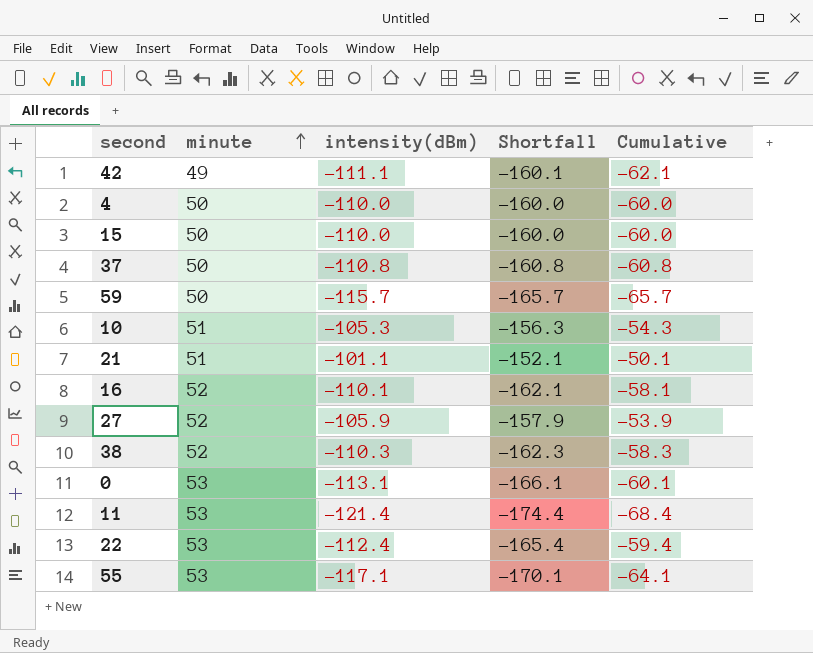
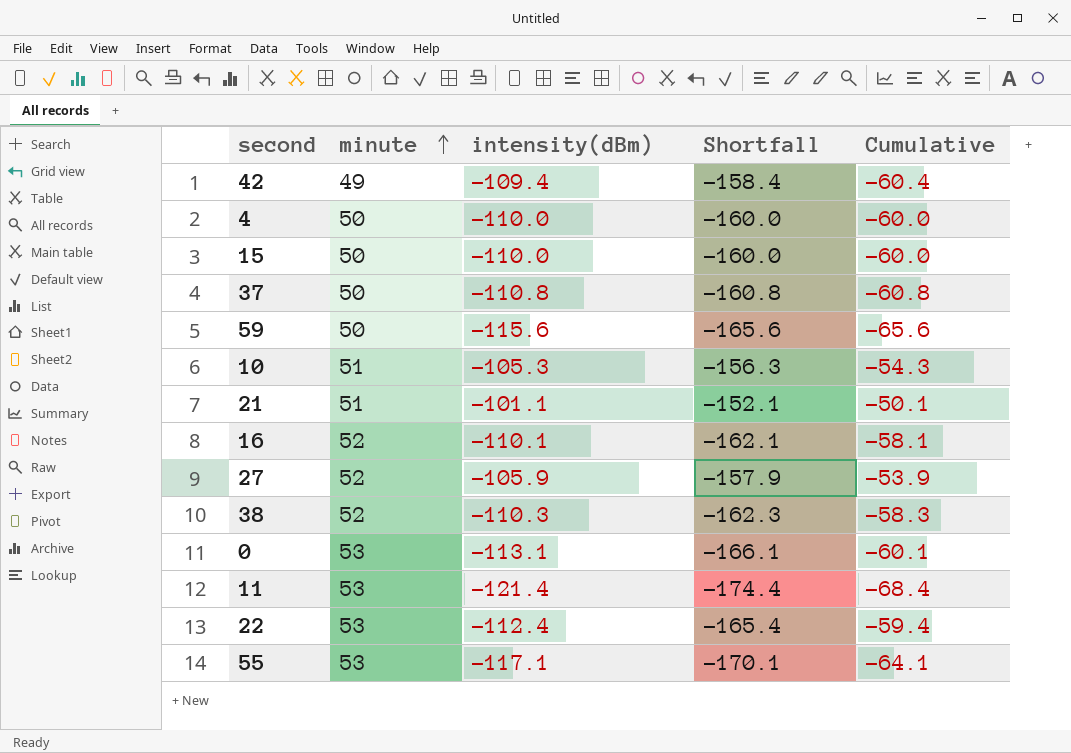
42 | intensity(dBm): -111.1 -> -109.4
42 | Shortfall: -160.1 -> -158.4
42 | Cumulative: -62.1 -> -60.4
59 | intensity(dBm): -115.7 -> -115.6
59 | Shortfall: -165.7 -> -165.6
59 | Cumulative: -65.7 -> -65.6

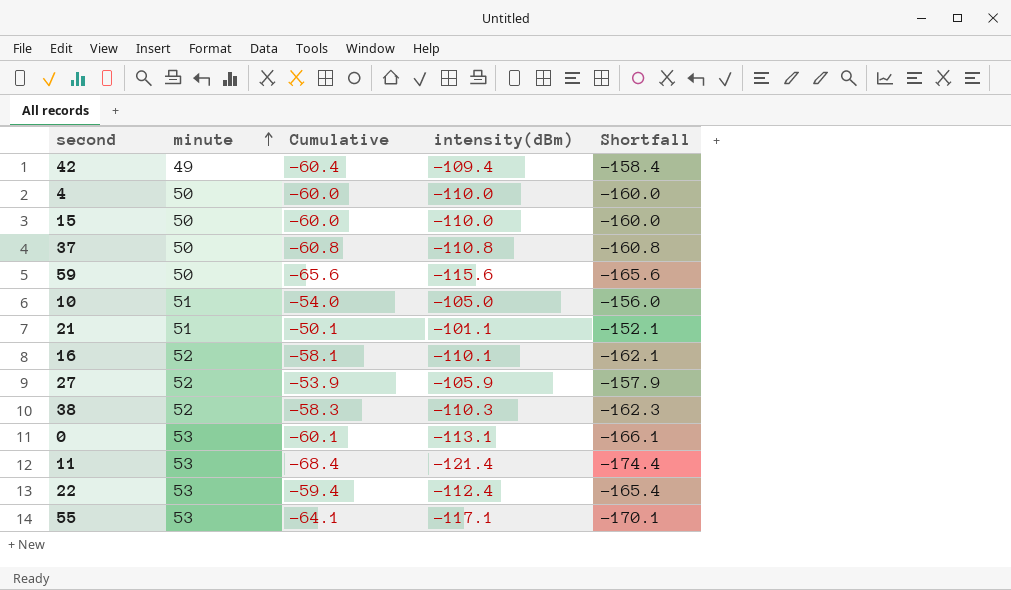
column Cumulative | position: 5 -> 3
10 | Cumulative: -54.3 -> -54.0
10 | intensity(dBm): -105.3 -> -105.0
10 | Shortfall: -156.3 -> -156.0

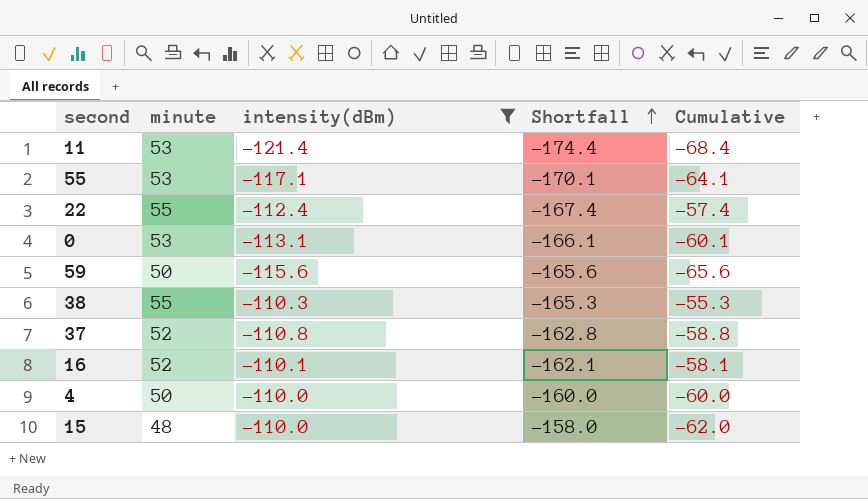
filter: none -> intensity(dBm) <= -110.0
row order: minute ascending -> Shortfall ascending
column Cumulative | position: 3 -> 5
22 | minute: 53 -> 55
22 | Shortfall: -165.4 -> -167.4
22 | Cumulative: -59.4 -> -57.4
38 | minute: 52 -> 55
38 | Shortfall: -162.3 -> -165.3
38 | Cumulative: -58.3 -> -55.3
37 | minute: 50 -> 52
37 | Shortfall: -160.8 -> -162.8
37 | Cumulative: -60.8 -> -58.8
15 | minute: 50 -> 48
15 | Shortfall: -160.0 -> -158.0
15 | Cumulative: -60.0 -> -62.0

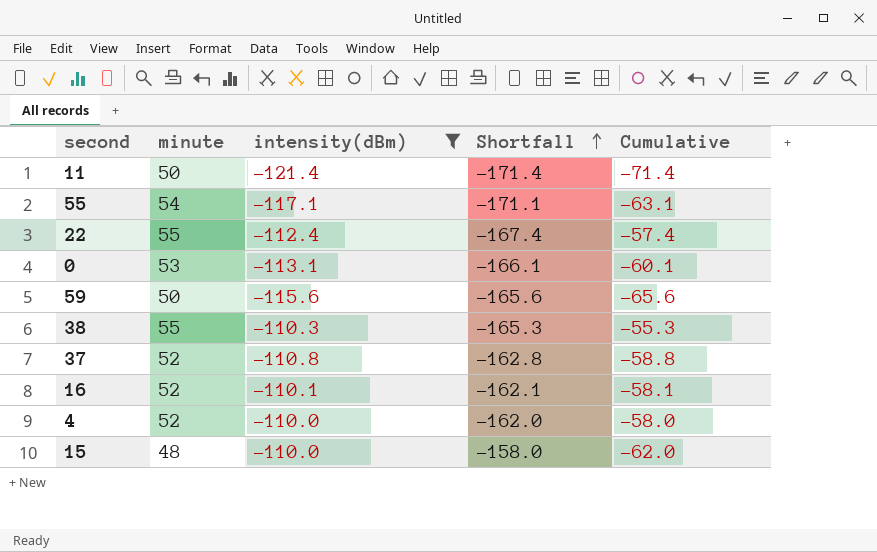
11 | minute: 53 -> 50
11 | Shortfall: -174.4 -> -171.4
11 | Cumulative: -68.4 -> -71.4
55 | minute: 53 -> 54
55 | Shortfall: -170.1 -> -171.1
55 | Cumulative: -64.1 -> -63.1
4 | minute: 50 -> 52
4 | Shortfall: -160.0 -> -162.0
4 | Cumulative: -60.0 -> -58.0

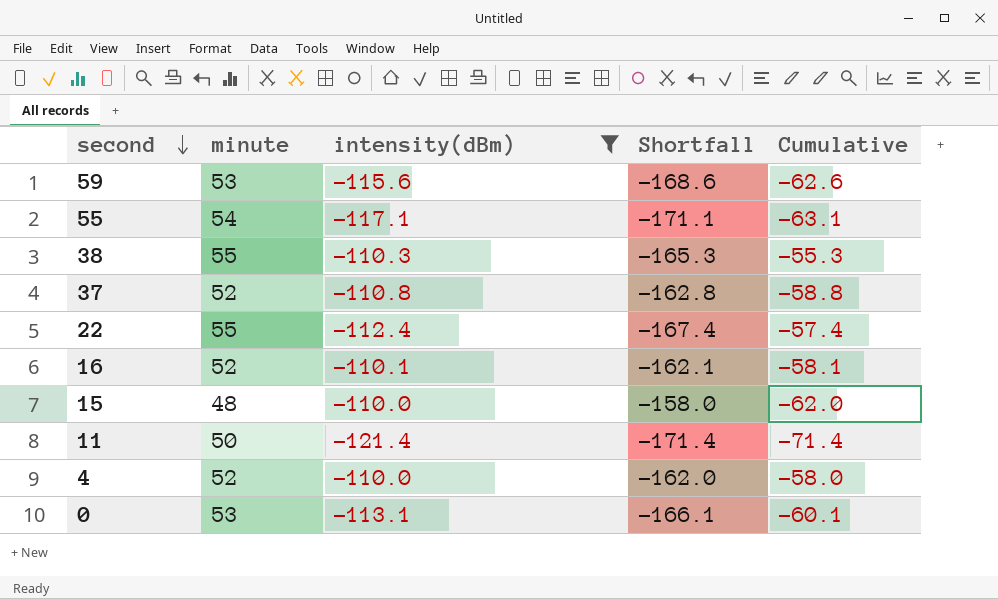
row order: Shortfall ascending -> second descending
59 | minute: 50 -> 53
59 | Shortfall: -165.6 -> -168.6
59 | Cumulative: -65.6 -> -62.6

